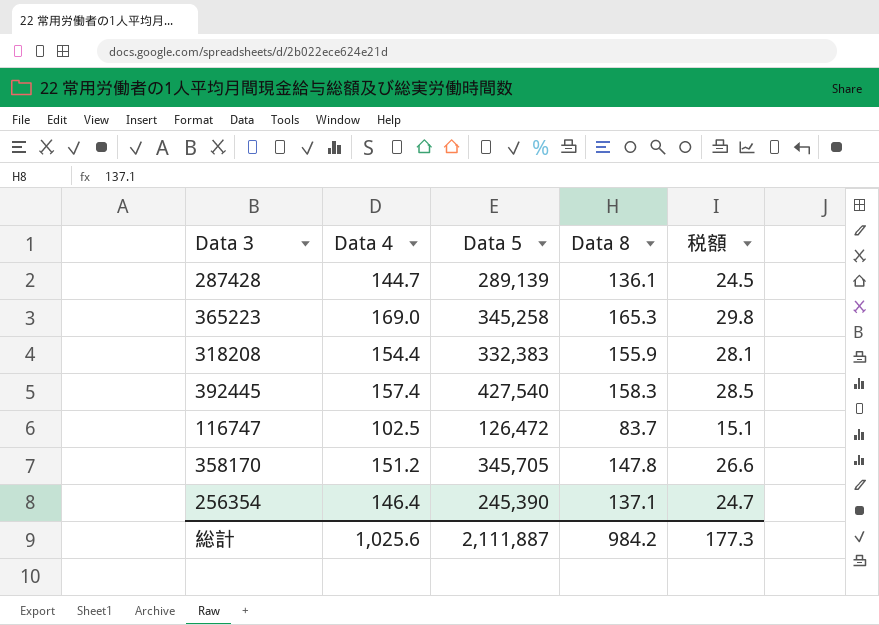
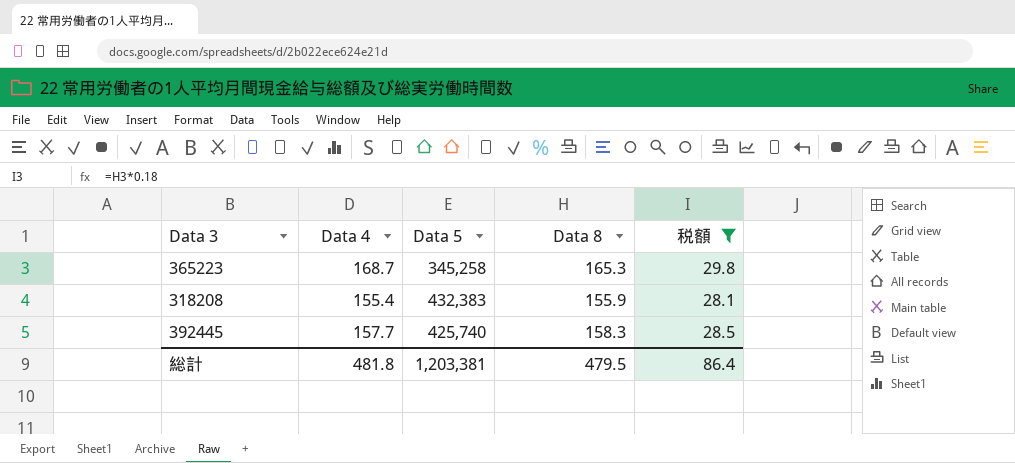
filter: none -> 税額 >= 28.1
365223 | Data 4: 169.0 -> 168.7
318208 | Data 4: 154.4 -> 155.4
318208 | Data 5: 332,383 -> 432,383
392445 | Data 4: 157.4 -> 157.7
392445 | Data 5: 427,540 -> 425,740
総計 | Data 4: 1,025.6 -> 481.8
総計 | Data 5: 2,111,887 -> 1,203,381
総計 | Data 8: 984.2 -> 479.5
総計 | 税額: 177.3 -> 86.4

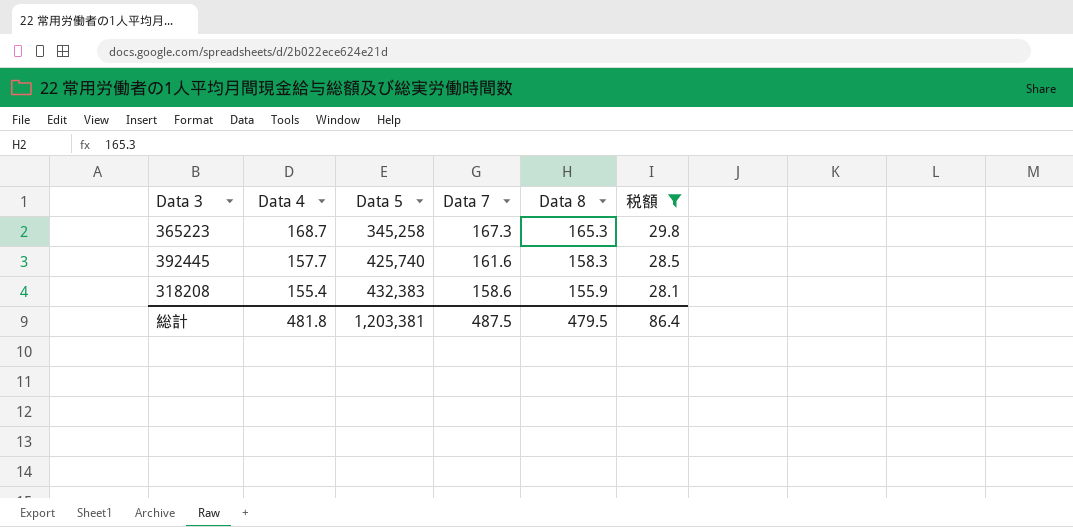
row order: none -> Data 4 descending
column Data 7 | position: none -> 4

